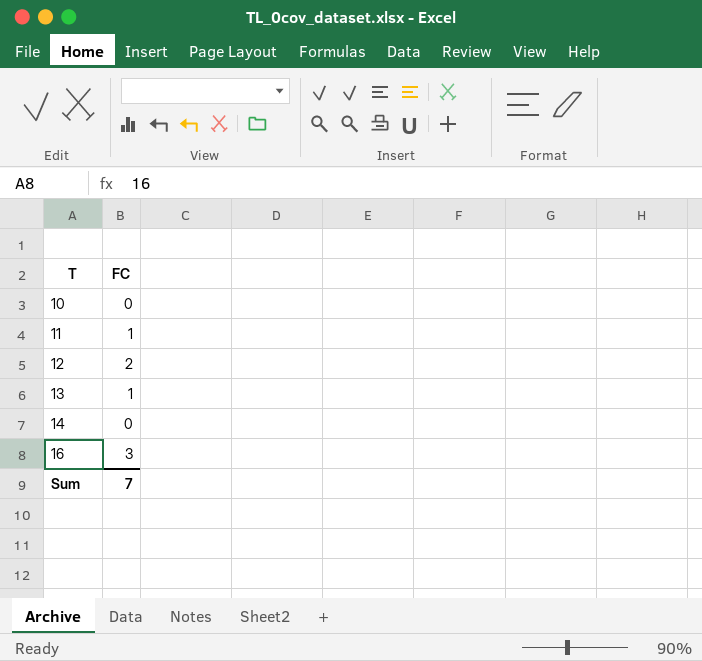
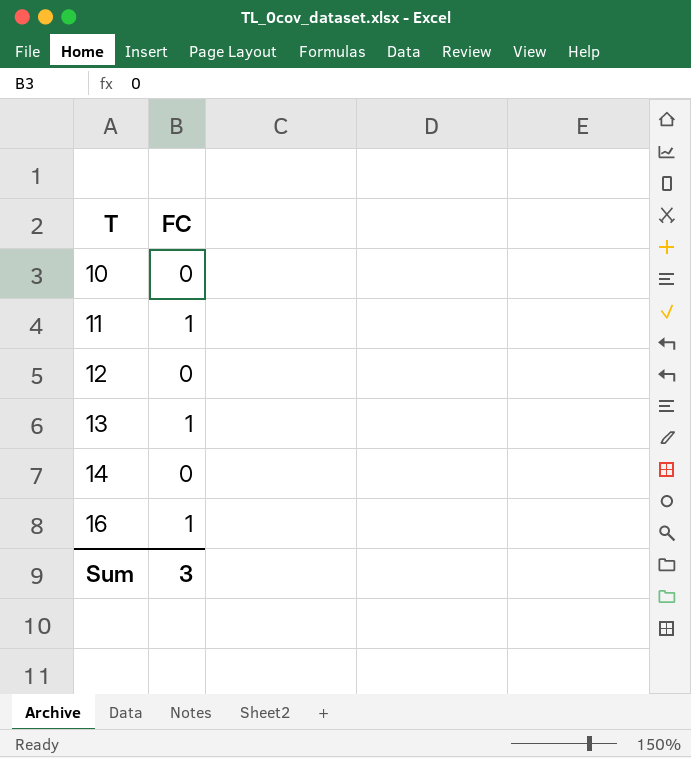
12 | FC: 2 -> 0
16 | FC: 3 -> 1
Sum | FC: 7 -> 3

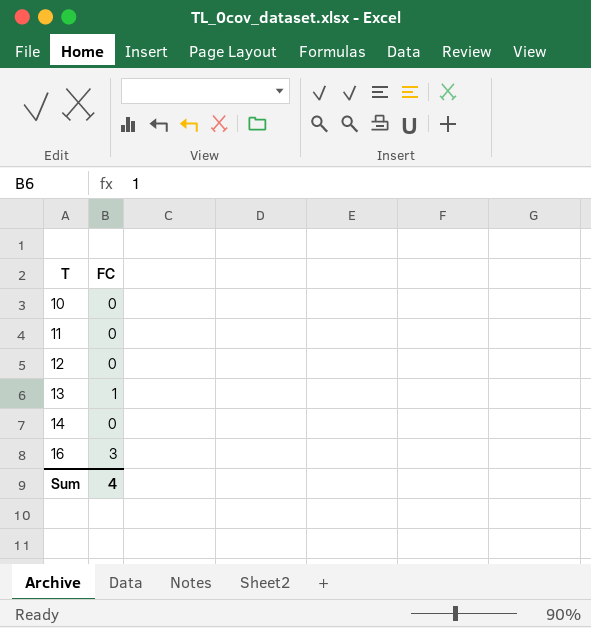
11 | FC: 1 -> 0
16 | FC: 1 -> 3
Sum | FC: 3 -> 4

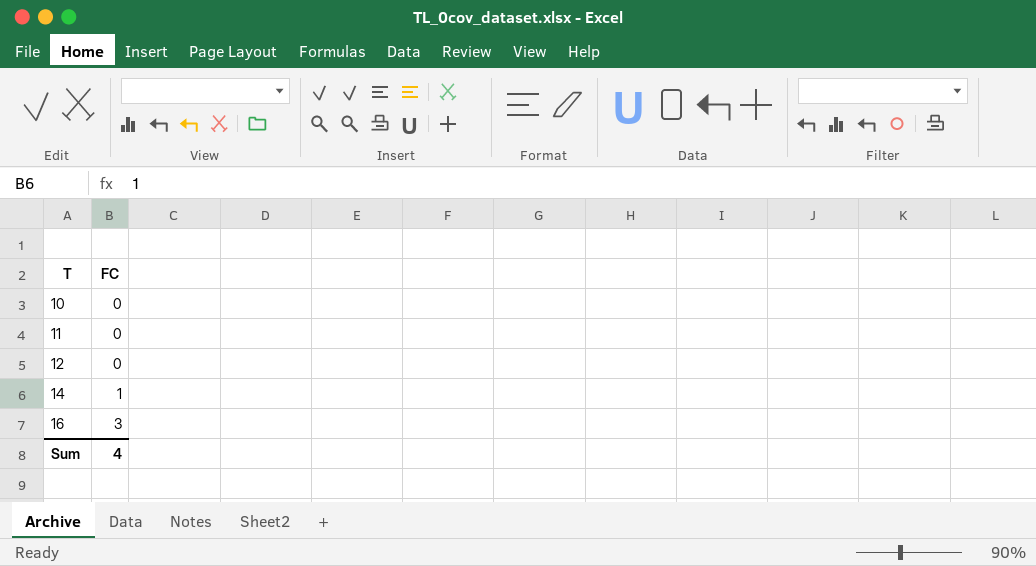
row 13: 1 -> none
14 | FC: 0 -> 1

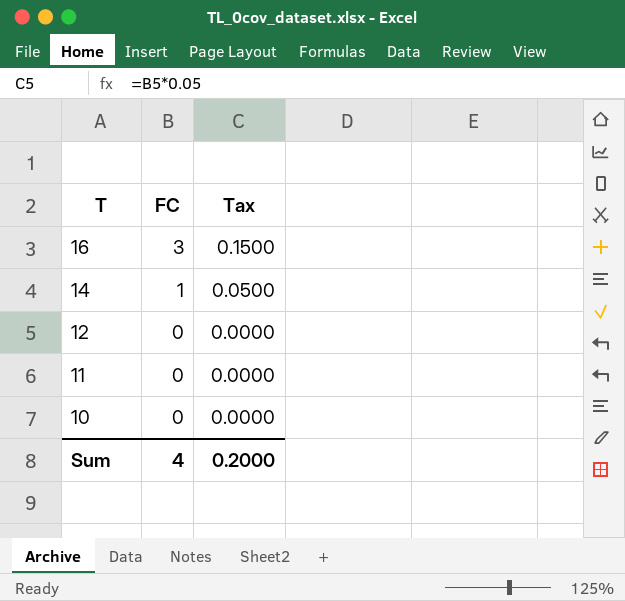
row order: T ascending -> T descending
column Tax | formula: none -> [FC] * 0.05

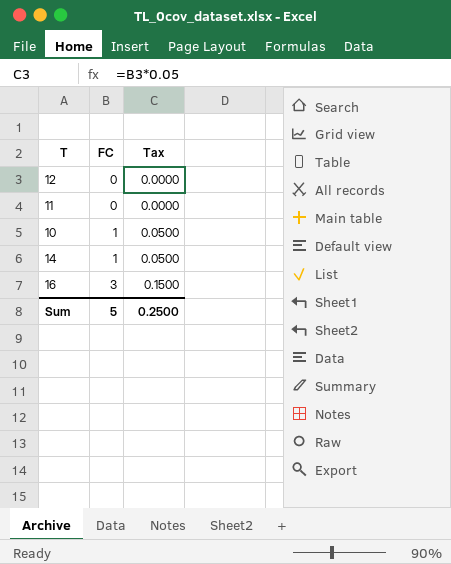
row order: T descending -> FC ascending
10 | FC: 0 -> 1
10 | Tax: 0.0000 -> 0.0500
Sum | FC: 4 -> 5
Sum | Tax: 0.2000 -> 0.2500

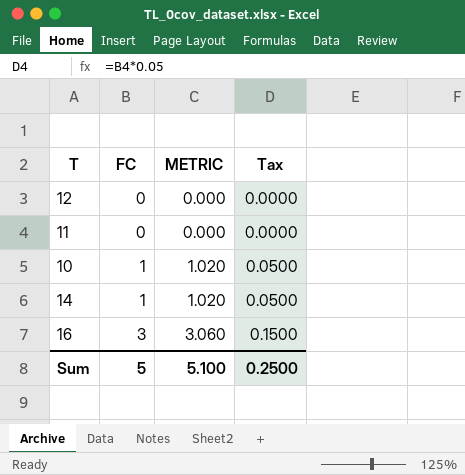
column METRIC | formula: none -> [FC] * 1.02

